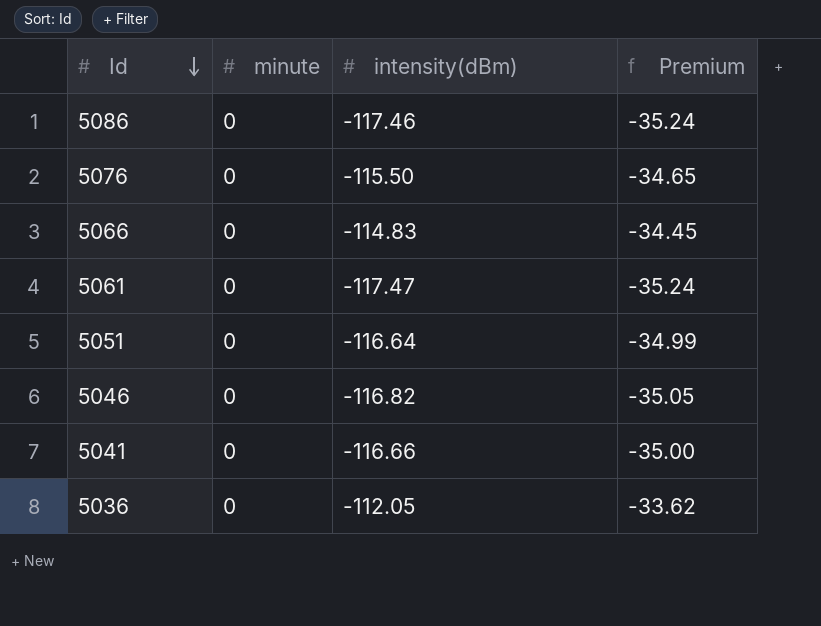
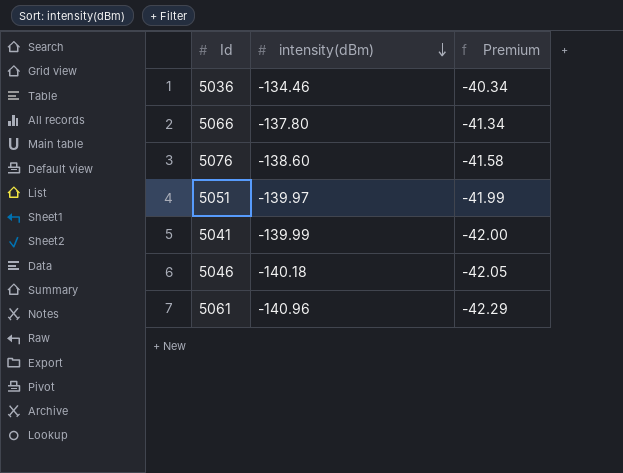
row order: Id descending -> intensity(dBm) descending
column minute | position: 2 -> none
row 5086: 0 | -117.46 | -35.24 -> none
5036 | intensity(dBm): -112.05 -> -134.46
5036 | Premium: -33.62 -> -40.34
5066 | intensity(dBm): -114.83 -> -137.80
5066 | Premium: -34.45 -> -41.34
5076 | intensity(dBm): -115.50 -> -138.60
5076 | Premium: -34.65 -> -41.58
5051 | intensity(dBm): -116.64 -> -139.97
5051 | Premium: -34.99 -> -41.99
5041 | intensity(dBm): -116.66 -> -139.99
5041 | Premium: -35.00 -> -42.00
5046 | intensity(dBm): -116.82 -> -140.18
5046 | Premium: -35.05 -> -42.05
5061 | intensity(dBm): -117.47 -> -140.96
5061 | Premium: -35.24 -> -42.29

